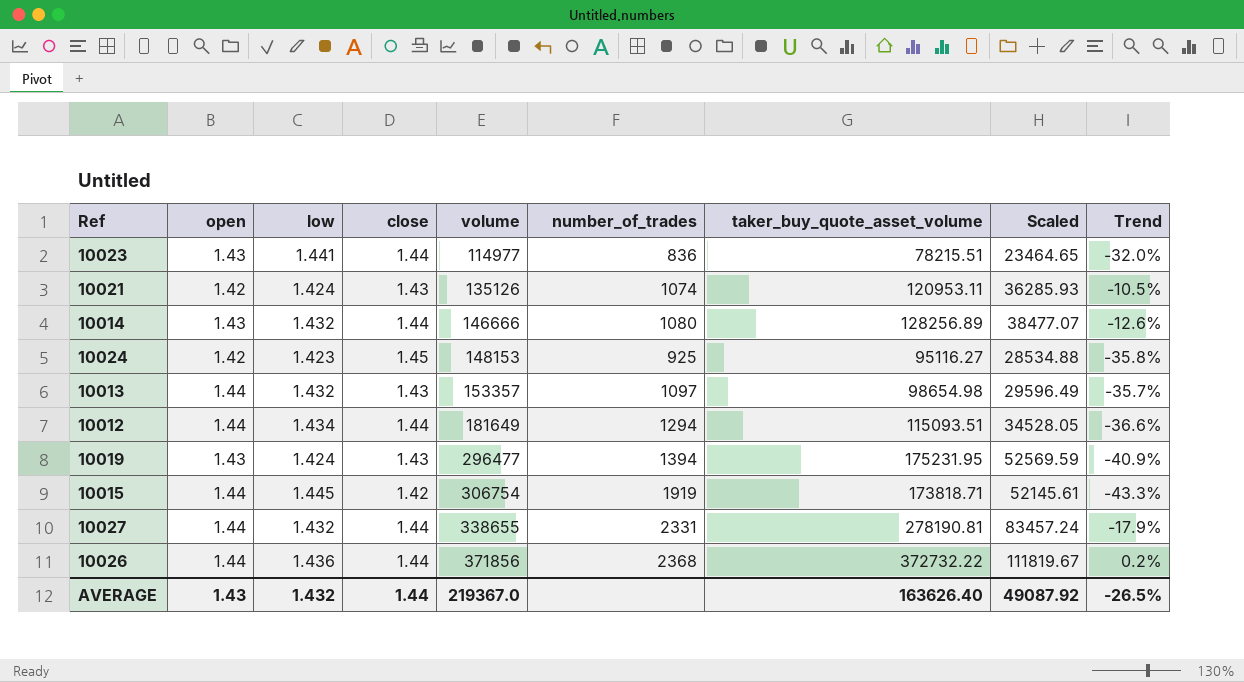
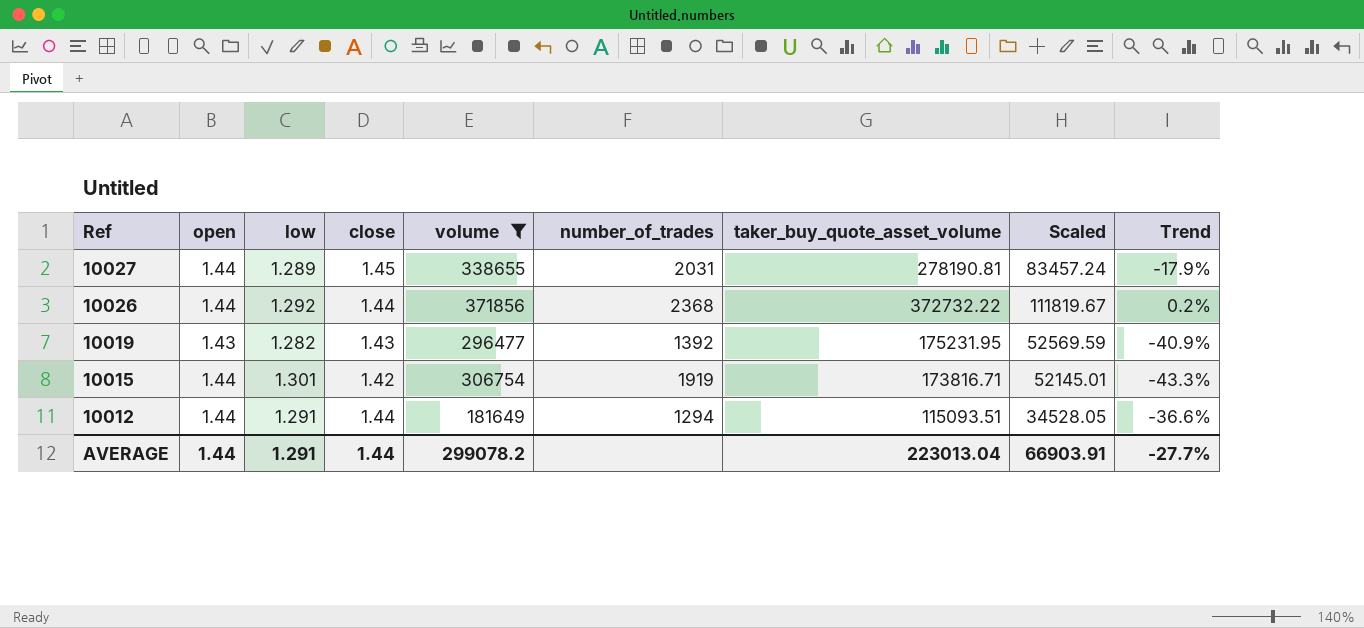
filter: none -> volume >= 181649
row order: volume ascending -> Ref descending
10027 | low: 1.432 -> 1.289
10027 | close: 1.44 -> 1.45
10027 | number_of_trades: 2331 -> 2031
10026 | low: 1.436 -> 1.292
10019 | low: 1.424 -> 1.282
10019 | number_of_trades: 1394 -> 1392
10015 | low: 1.445 -> 1.301
10015 | taker_buy_quote_asset_volume: 173818.71 -> 173816.71
10015 | Scaled: 52145.61 -> 52145.01
10012 | low: 1.434 -> 1.291
AVERAGE | open: 1.43 -> 1.44
AVERAGE | low: 1.432 -> 1.291
AVERAGE | volume: 219367.0 -> 299078.2
AVERAGE | taker_buy_quote_asset_volume: 163626.40 -> 223013.04
AVERAGE | Scaled: 49087.92 -> 66903.91
AVERAGE | Trend: -26.5% -> -27.7%

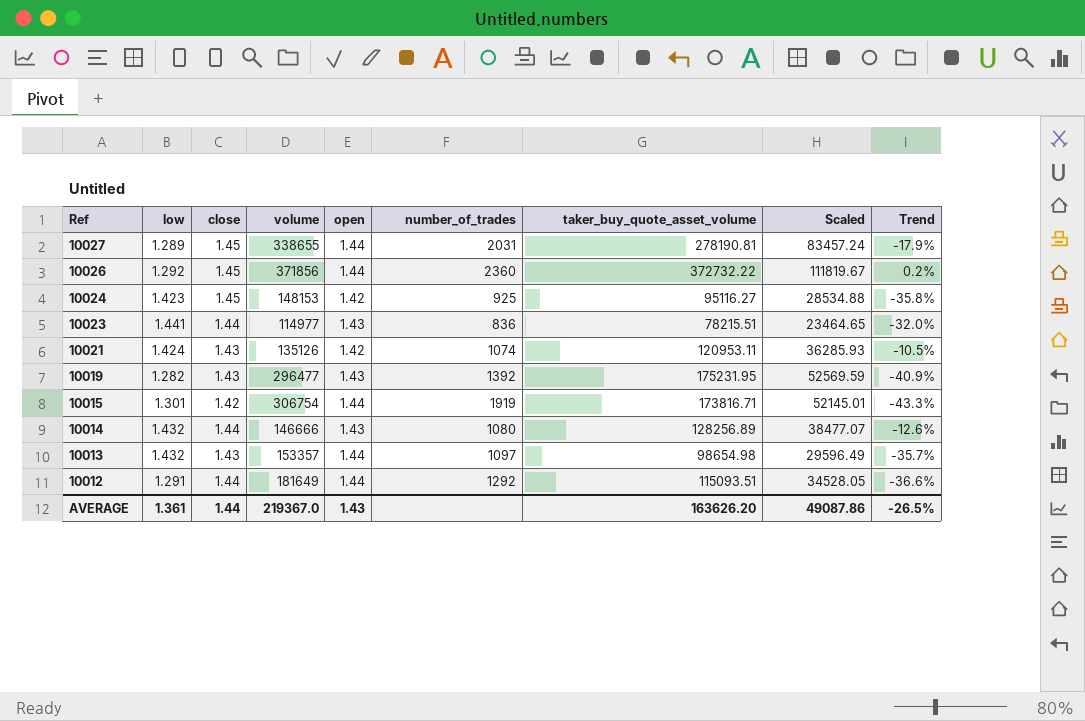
filter: volume >= 181649 -> none
column open | position: 2 -> 5
10026 | close: 1.44 -> 1.45
10026 | number_of_trades: 2368 -> 2360
10012 | number_of_trades: 1294 -> 1292
AVERAGE | low: 1.291 -> 1.361
AVERAGE | volume: 299078.2 -> 219367.0
AVERAGE | open: 1.44 -> 1.43
AVERAGE | taker_buy_quote_asset_volume: 223013.04 -> 163626.20
AVERAGE | Scaled: 66903.91 -> 49087.86
AVERAGE | Trend: -27.7% -> -26.5%

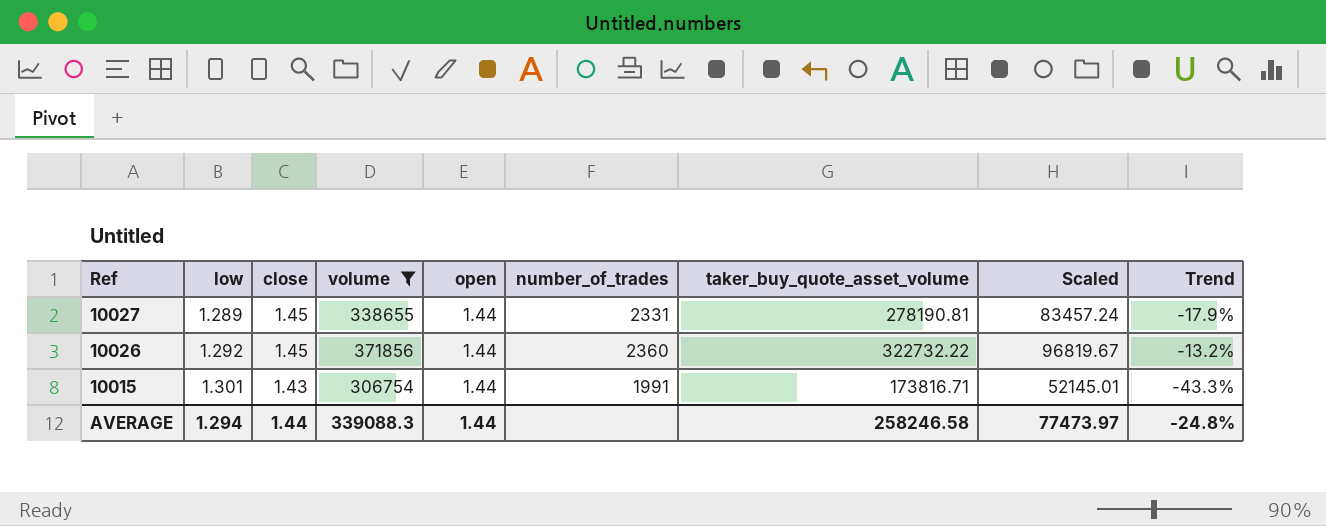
filter: none -> volume >= 306754
10027 | number_of_trades: 2031 -> 2331
10026 | taker_buy_quote_asset_volume: 372732.22 -> 322732.22
10026 | Scaled: 111819.67 -> 96819.67
10026 | Trend: 0.2% -> -13.2%
10015 | close: 1.42 -> 1.43
10015 | number_of_trades: 1919 -> 1991
AVERAGE | low: 1.361 -> 1.294
AVERAGE | volume: 219367.0 -> 339088.3
AVERAGE | open: 1.43 -> 1.44
AVERAGE | taker_buy_quote_asset_volume: 163626.20 -> 258246.58
AVERAGE | Scaled: 49087.86 -> 77473.97
AVERAGE | Trend: -26.5% -> -24.8%

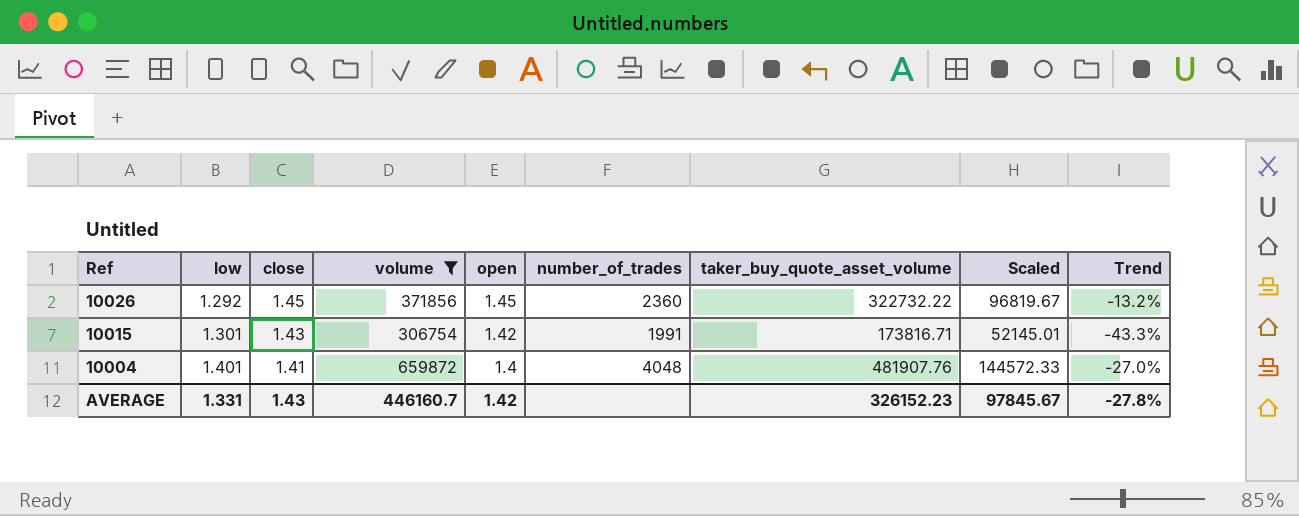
row 10027: 1.289 | 1.45 | 338655 | 1.44 | 2331 | 278190.81 | 83457.24 | -17.9% -> none
10026 | open: 1.44 -> 1.45
10015 | open: 1.44 -> 1.42
row 10004: none -> 1.401 | 1.41 | 659872 | 1.4 | 4048 | 481907.76 | 144572.33 | -27.0%
AVERAGE | low: 1.294 -> 1.331
AVERAGE | close: 1.44 -> 1.43
AVERAGE | volume: 339088.3 -> 446160.7
AVERAGE | open: 1.44 -> 1.42
AVERAGE | taker_buy_quote_asset_volume: 258246.58 -> 326152.23
AVERAGE | Scaled: 77473.97 -> 97845.67
AVERAGE | Trend: -24.8% -> -27.8%

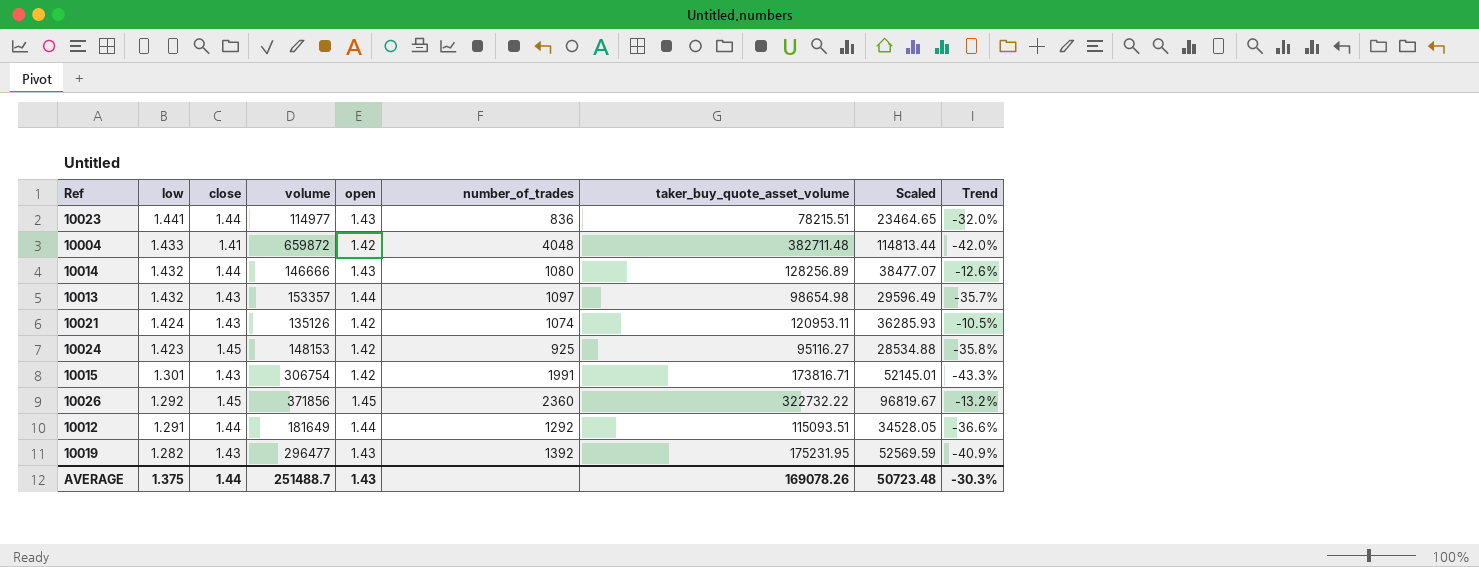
filter: volume >= 306754 -> none
row order: Ref descending -> low descending
10004 | low: 1.401 -> 1.433
10004 | open: 1.4 -> 1.42
10004 | taker_buy_quote_asset_volume: 481907.76 -> 382711.48
10004 | Scaled: 144572.33 -> 114813.44
10004 | Trend: -27.0% -> -42.0%
AVERAGE | low: 1.331 -> 1.375
AVERAGE | close: 1.43 -> 1.44
AVERAGE | volume: 446160.7 -> 251488.7
AVERAGE | open: 1.42 -> 1.43
AVERAGE | taker_buy_quote_asset_volume: 326152.23 -> 169078.26
AVERAGE | Scaled: 97845.67 -> 50723.48
AVERAGE | Trend: -27.8% -> -30.3%

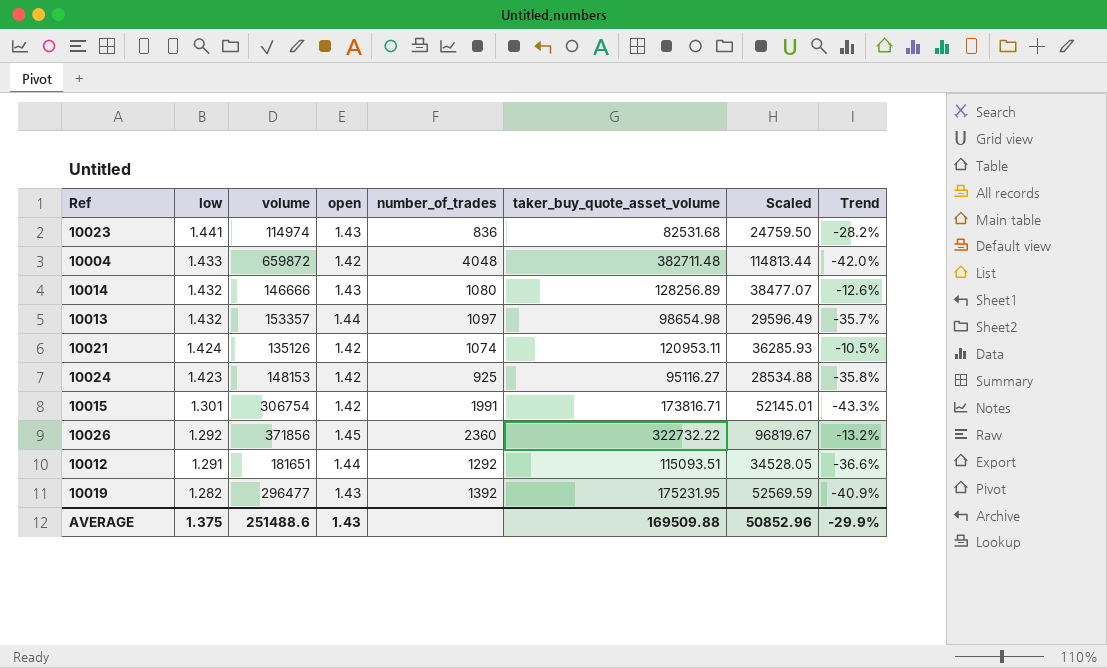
column close | position: 3 -> none
10023 | volume: 114977 -> 114974
10023 | taker_buy_quote_asset_volume: 78215.51 -> 82531.68
10023 | Scaled: 23464.65 -> 24759.50
10023 | Trend: -32.0% -> -28.2%
10012 | volume: 181649 -> 181651
AVERAGE | volume: 251488.7 -> 251488.6
AVERAGE | taker_buy_quote_asset_volume: 169078.26 -> 169509.88
AVERAGE | Scaled: 50723.48 -> 50852.96
AVERAGE | Trend: -30.3% -> -29.9%

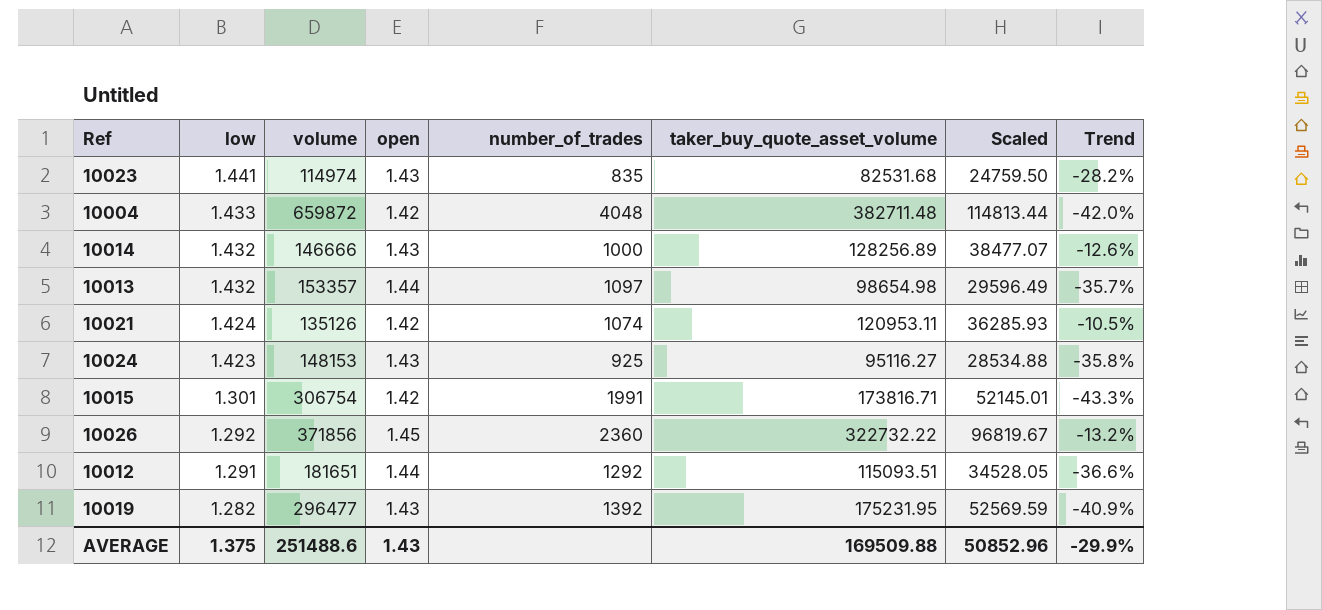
10023 | number_of_trades: 836 -> 835
10014 | number_of_trades: 1080 -> 1000
10024 | open: 1.42 -> 1.43

